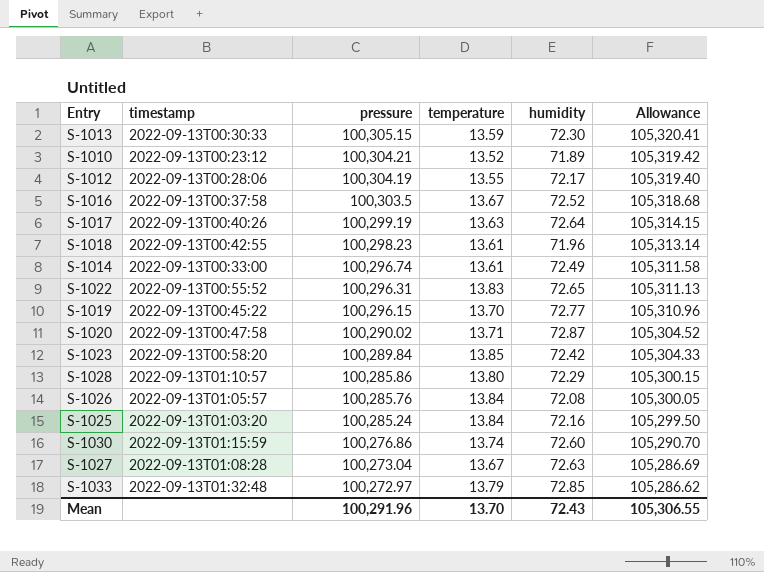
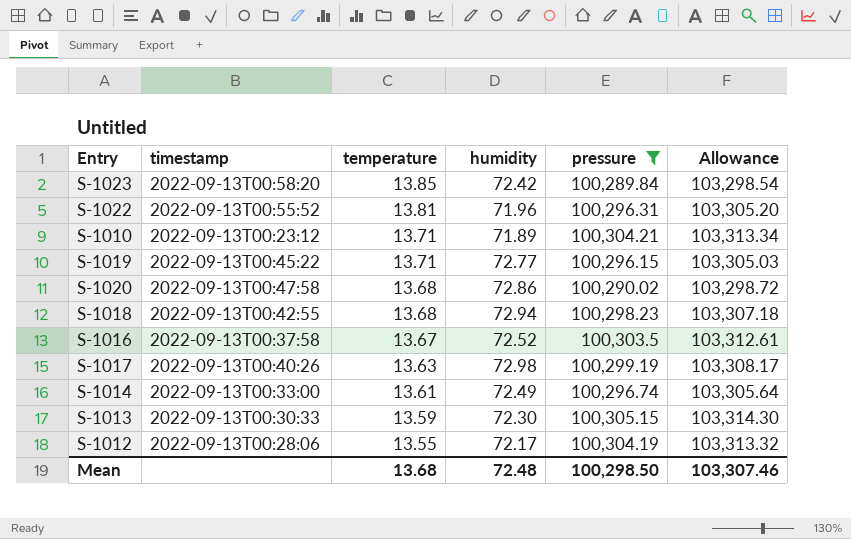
filter: none -> pressure >= 100,289.84
row order: pressure descending -> temperature descending
column pressure | position: 3 -> 5
column Allowance | formula: [pressure] * 1.05 -> [pressure] * 1.03
S-1022 | temperature: 13.83 -> 13.81
S-1022 | humidity: 72.65 -> 71.96
S-1010 | temperature: 13.52 -> 13.71
S-1019 | temperature: 13.70 -> 13.71
S-1020 | temperature: 13.71 -> 13.68
S-1020 | humidity: 72.87 -> 72.86
S-1018 | temperature: 13.61 -> 13.68
S-1018 | humidity: 71.96 -> 72.94
S-1017 | humidity: 72.64 -> 72.98
Mean | temperature: 13.70 -> 13.68
Mean | humidity: 72.43 -> 72.48
Mean | pressure: 100,291.96 -> 100,298.50
Mean | Allowance: 105,306.55 -> 103,307.46

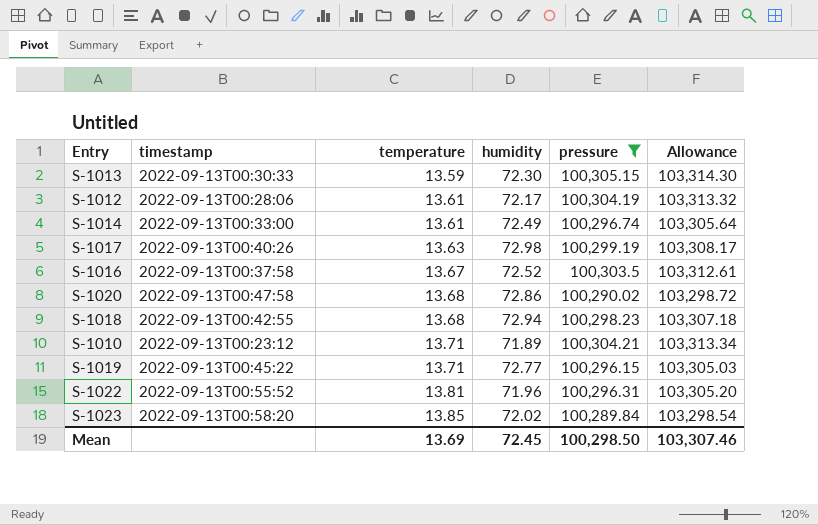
row order: temperature descending -> temperature ascending
S-1012 | temperature: 13.55 -> 13.61
S-1023 | humidity: 72.42 -> 72.02
Mean | temperature: 13.68 -> 13.69
Mean | humidity: 72.48 -> 72.45

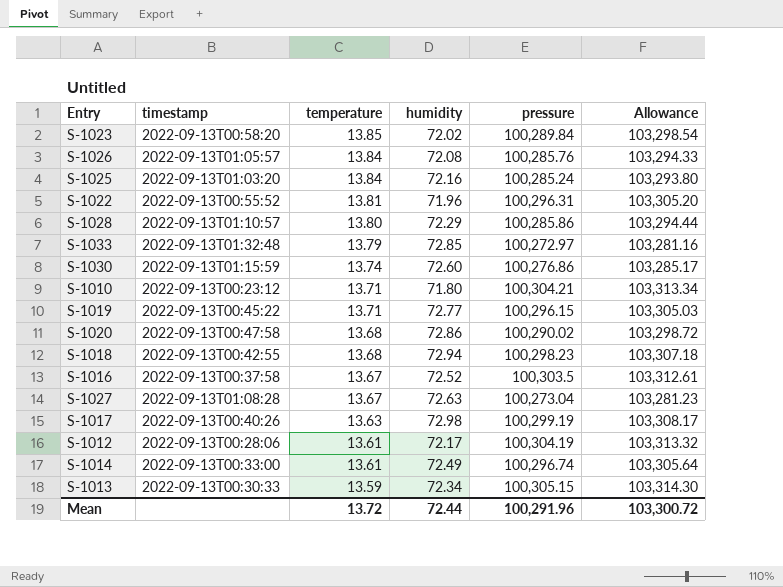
filter: pressure >= 100,289.84 -> none
row order: temperature ascending -> temperature descending
S-1010 | humidity: 71.89 -> 71.80
S-1013 | humidity: 72.30 -> 72.34
Mean | temperature: 13.69 -> 13.72
Mean | humidity: 72.45 -> 72.44
Mean | pressure: 100,298.50 -> 100,291.96
Mean | Allowance: 103,307.46 -> 103,300.72

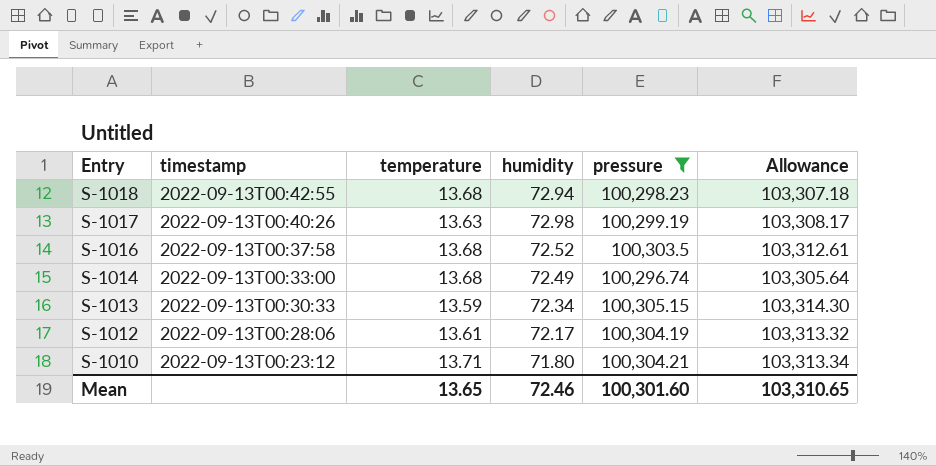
filter: none -> pressure >= 100,296.74
row order: temperature descending -> Entry descending
S-1016 | temperature: 13.67 -> 13.68
S-1014 | temperature: 13.61 -> 13.68
Mean | temperature: 13.72 -> 13.65
Mean | humidity: 72.44 -> 72.46
Mean | pressure: 100,291.96 -> 100,301.60
Mean | Allowance: 103,300.72 -> 103,310.65

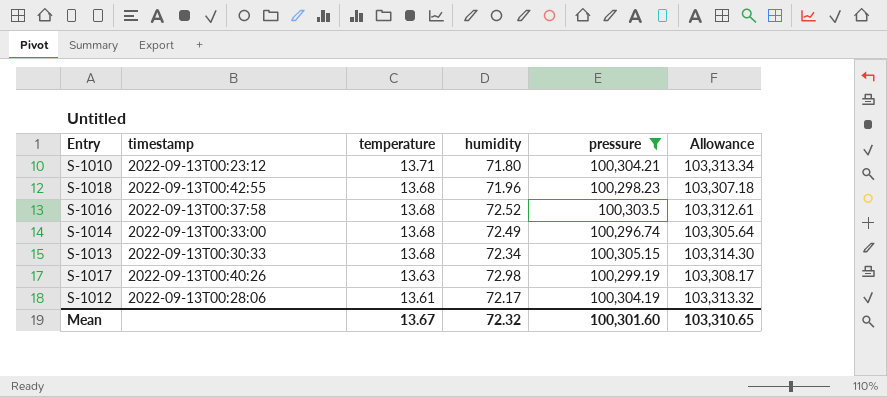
row order: Entry descending -> temperature descending
S-1018 | humidity: 72.94 -> 71.96
S-1013 | temperature: 13.59 -> 13.68
Mean | temperature: 13.65 -> 13.67
Mean | humidity: 72.46 -> 72.32

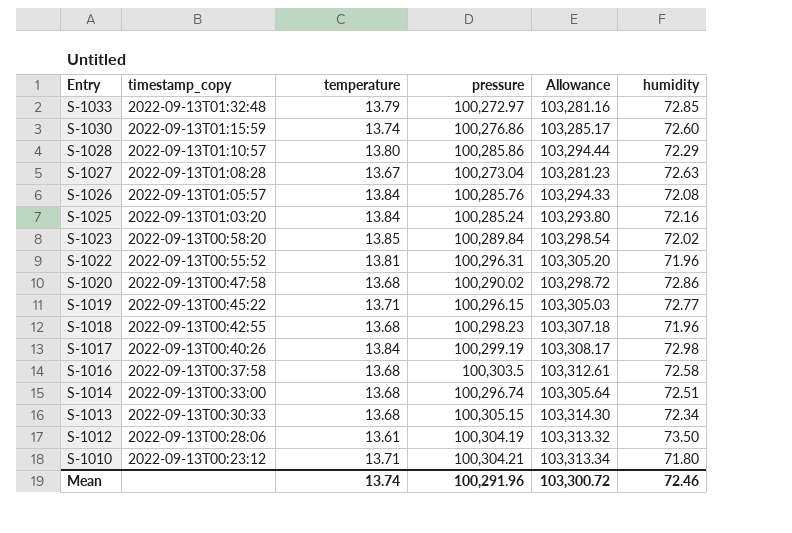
filter: pressure >= 100,296.74 -> none
row order: temperature descending -> Entry descending
column name: timestamp -> timestamp_copy
column humidity | position: 4 -> 6
S-1017 | temperature: 13.63 -> 13.84
S-1016 | humidity: 72.52 -> 72.58
S-1014 | humidity: 72.49 -> 72.51
S-1012 | humidity: 72.17 -> 73.50
Mean | temperature: 13.67 -> 13.74
Mean | pressure: 100,301.60 -> 100,291.96
Mean | Allowance: 103,310.65 -> 103,300.72
Mean | humidity: 72.32 -> 72.46

